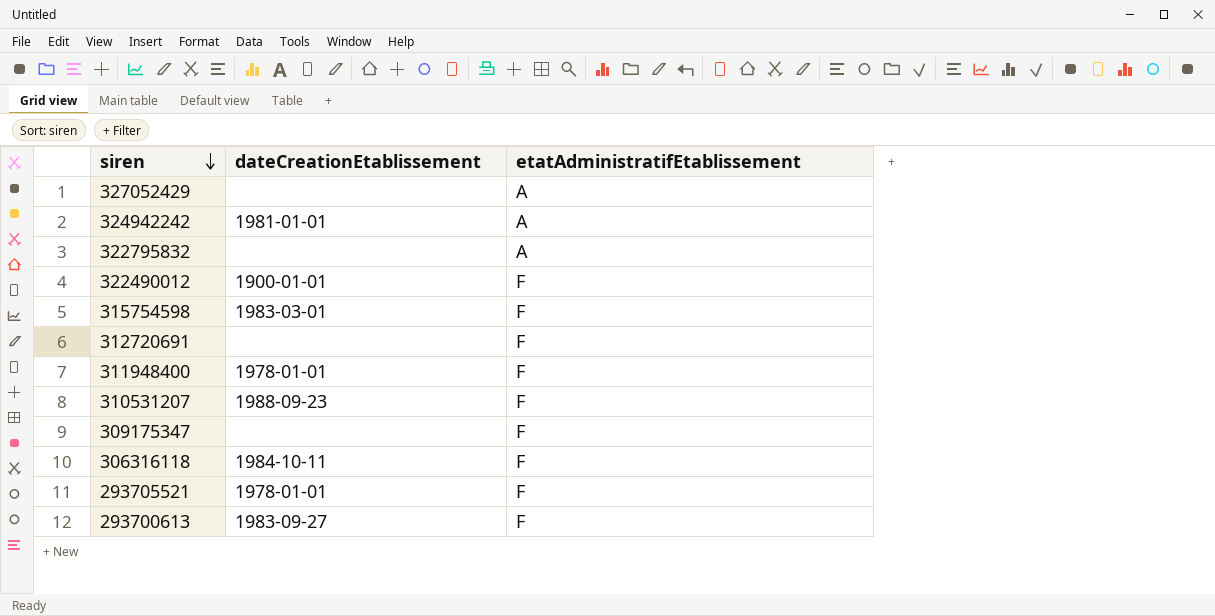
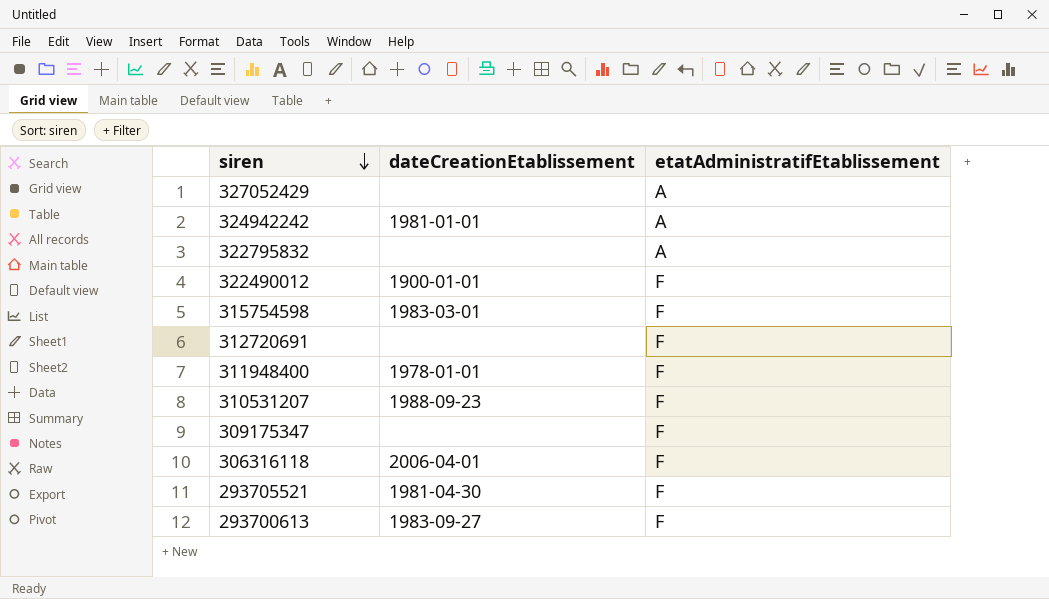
306316118 | dateCreationEtablissement: 1984-10-11 -> 2006-04-01
293705521 | dateCreationEtablissement: 1978-01-01 -> 1981-04-30

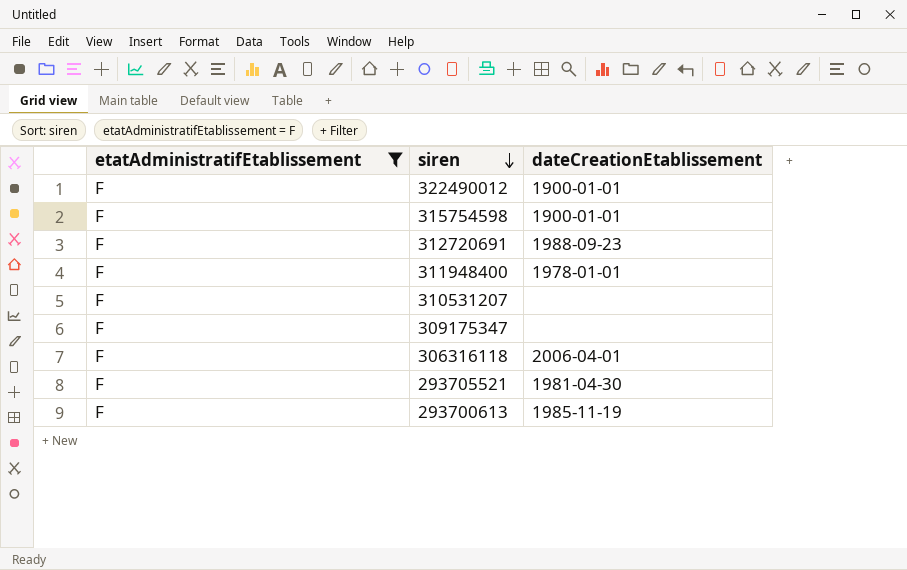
filter: none -> etatAdministratifEtablissement = F
column etatAdministratifEtablissement | position: 3 -> 1
315754598 | dateCreationEtablissement: 1983-03-01 -> 1900-01-01
312720691 | dateCreationEtablissement: none -> 1988-09-23
310531207 | dateCreationEtablissement: 1988-09-23 -> none
293700613 | dateCreationEtablissement: 1983-09-27 -> 1985-11-19

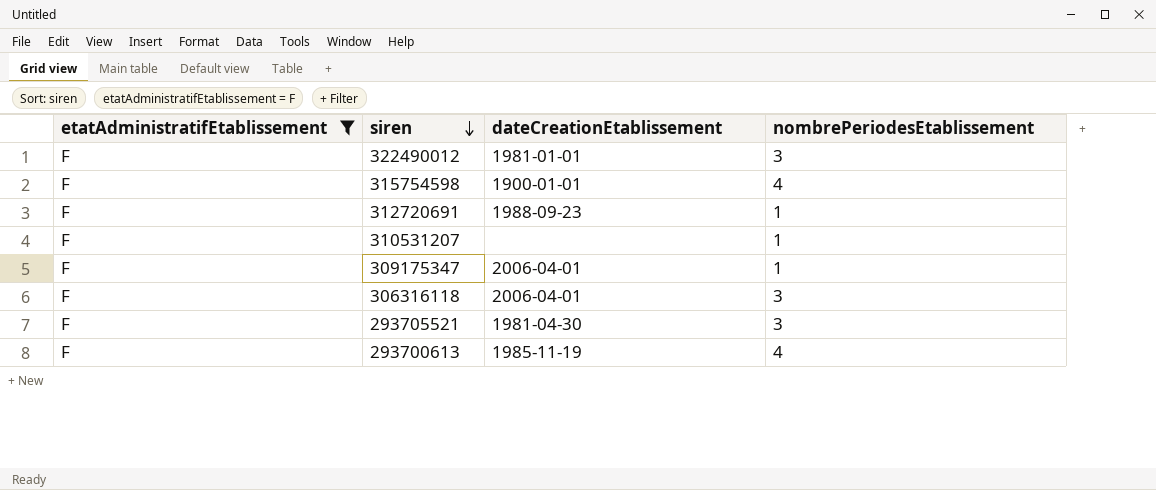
column nombrePeriodesEtablissement | position: none -> 4
row 311948400: F | 1978-01-01 -> none
322490012 | dateCreationEtablissement: 1900-01-01 -> 1981-01-01
309175347 | dateCreationEtablissement: none -> 2006-04-01

